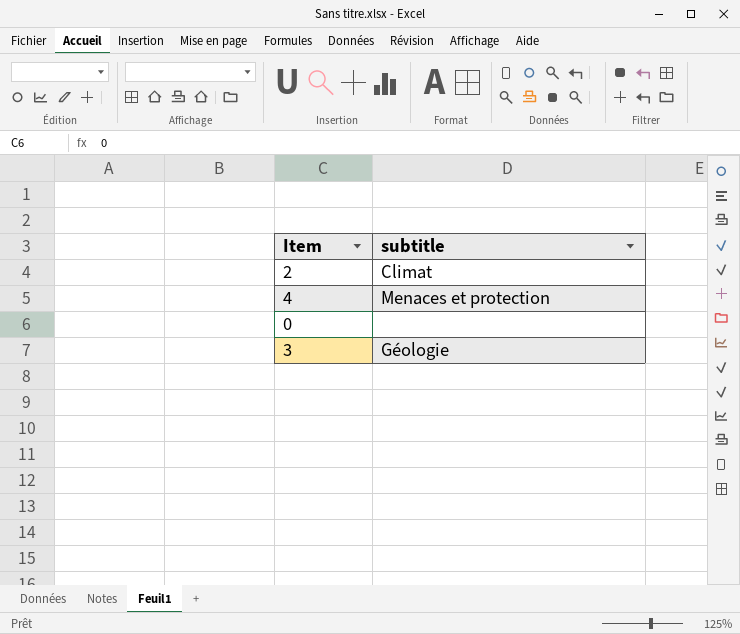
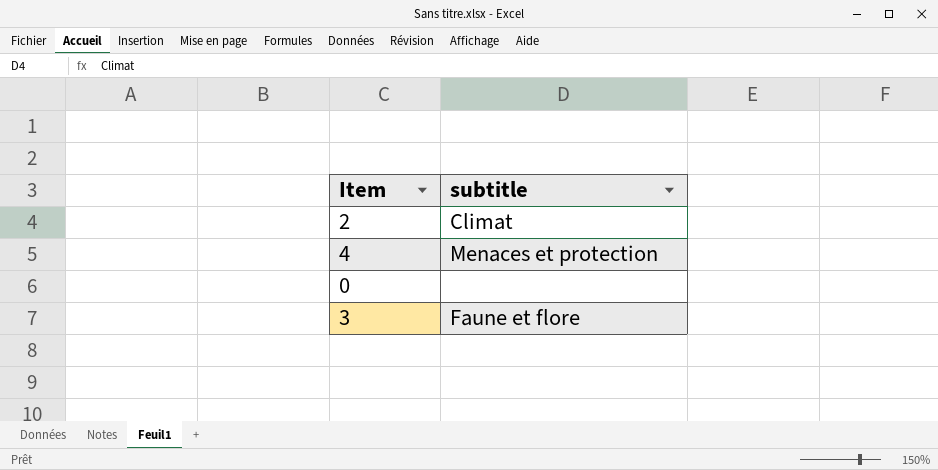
3 | subtitle: Géologie -> Faune et flore

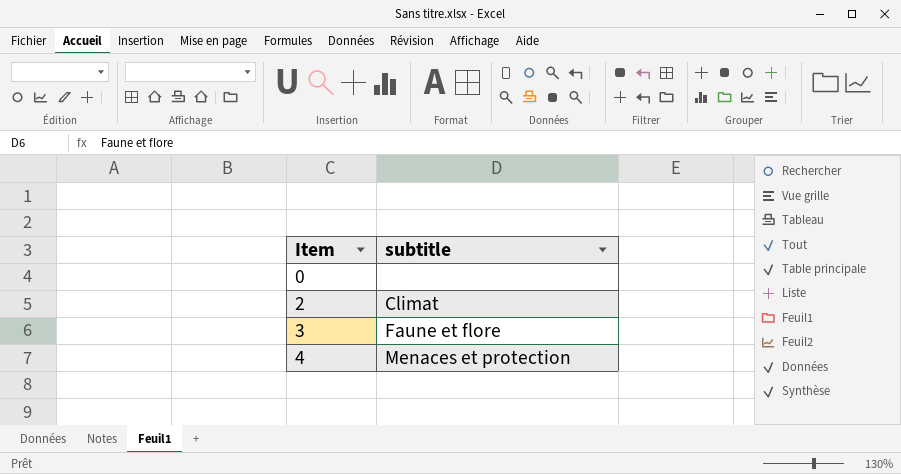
row order: none -> Item ascending

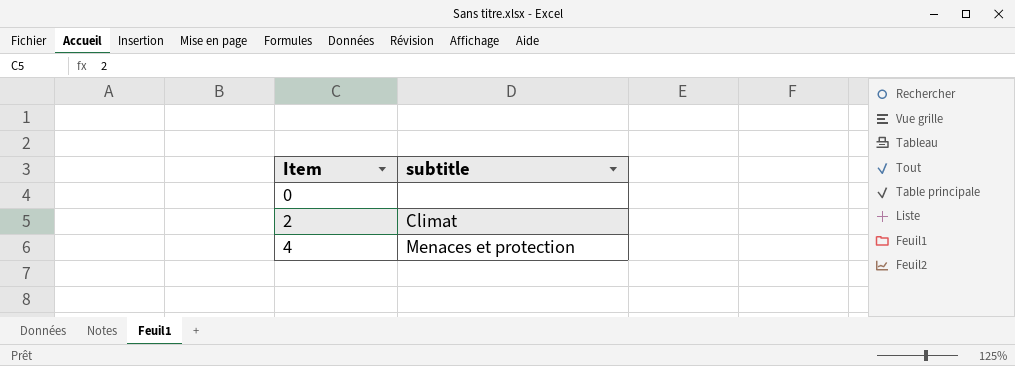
row 3: Faune et flore -> none

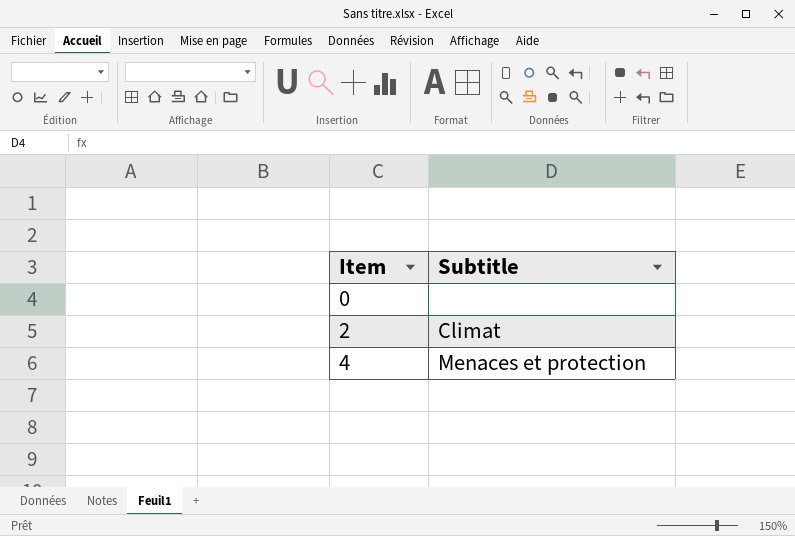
column name: subtitle -> Subtitle

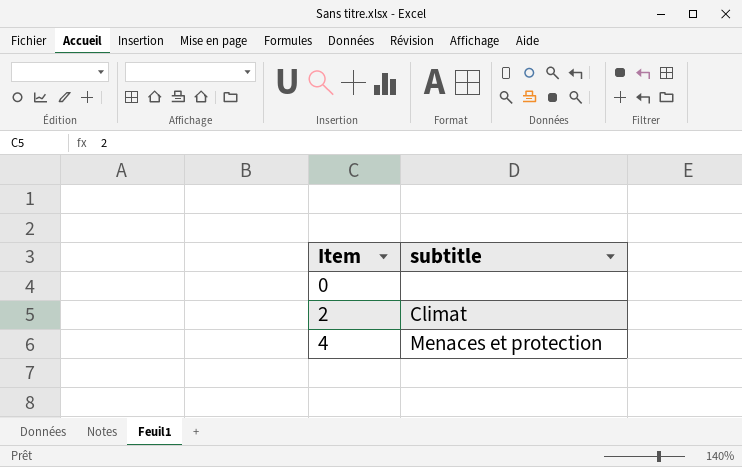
column name: Subtitle -> subtitle

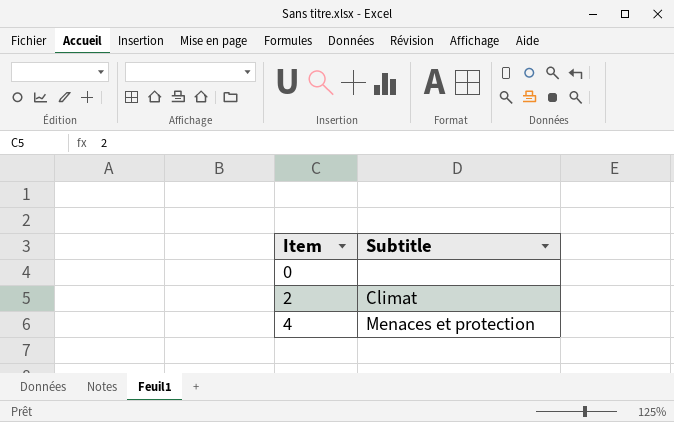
column name: subtitle -> Subtitle

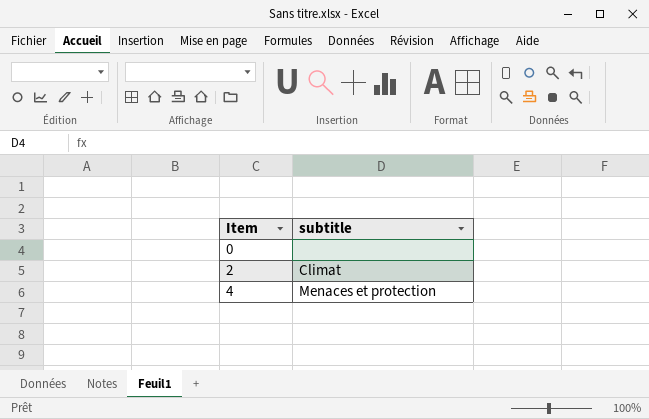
column name: Subtitle -> subtitle

